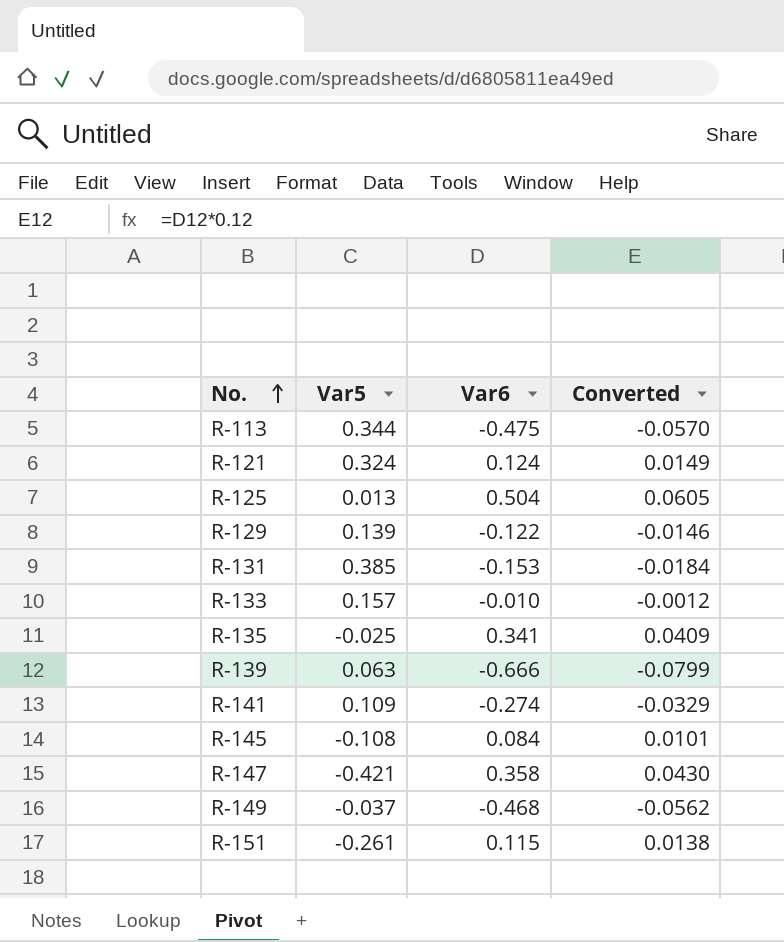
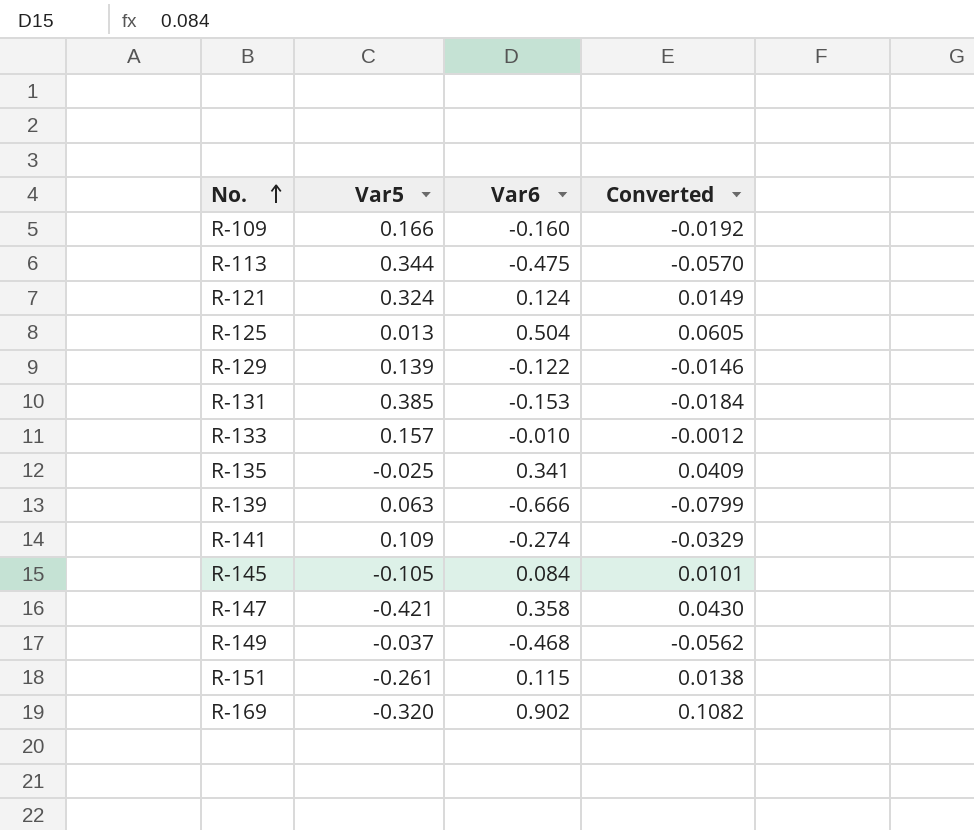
row R-109: none -> 0.166 | -0.160 | -0.0192
R-145 | Var5: -0.108 -> -0.105
row R-169: none -> -0.320 | 0.902 | 0.1082

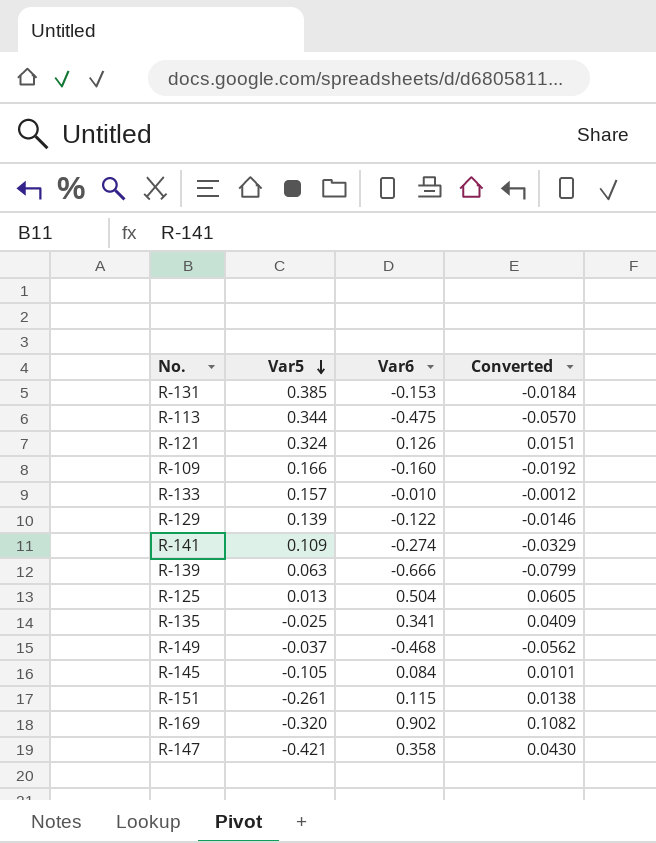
row order: No. ascending -> Var5 descending
R-121 | Var6: 0.124 -> 0.126
R-121 | Converted: 0.0149 -> 0.0151

